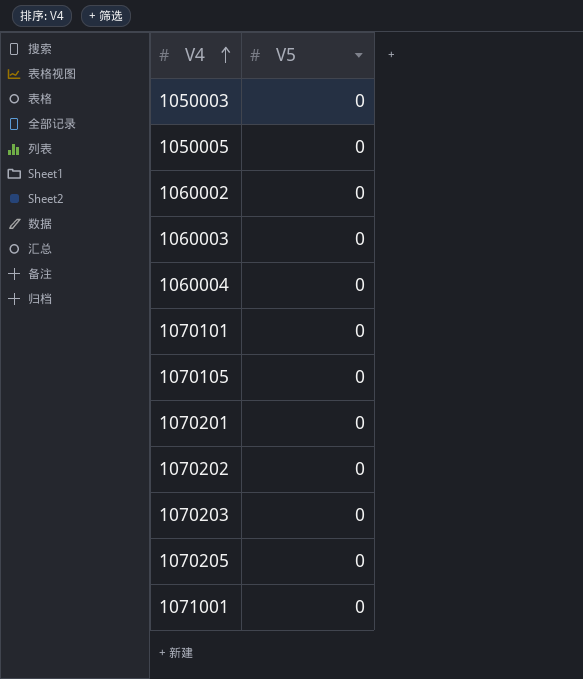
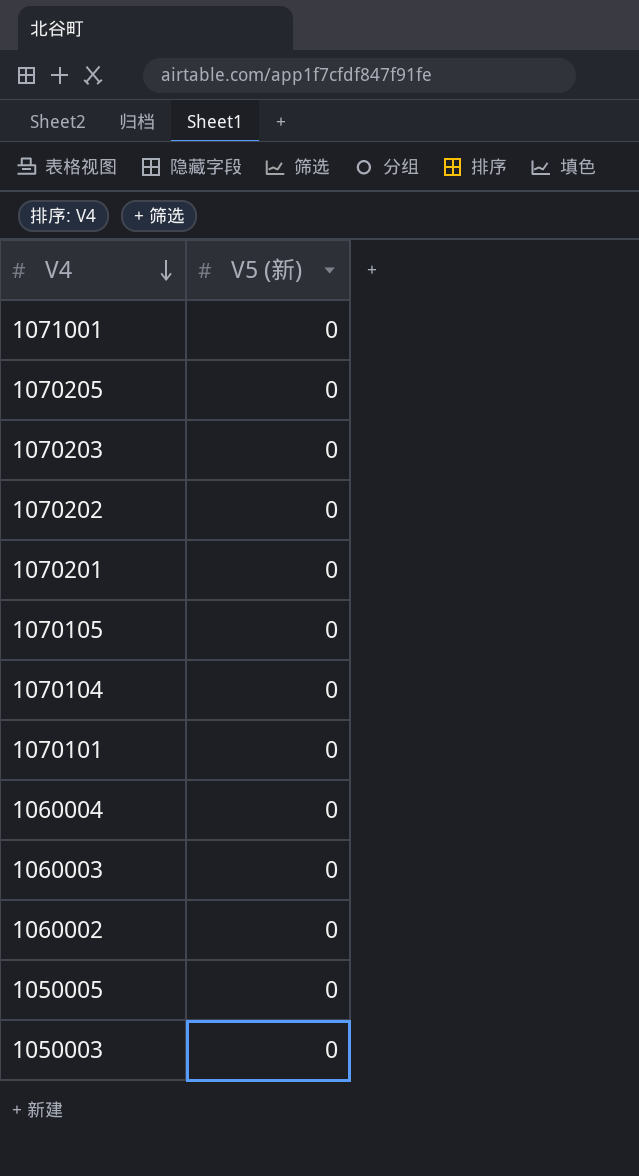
row order: V4 ascending -> V4 descending
column name: V5 -> V5 (新)
row 1070104: none -> 0

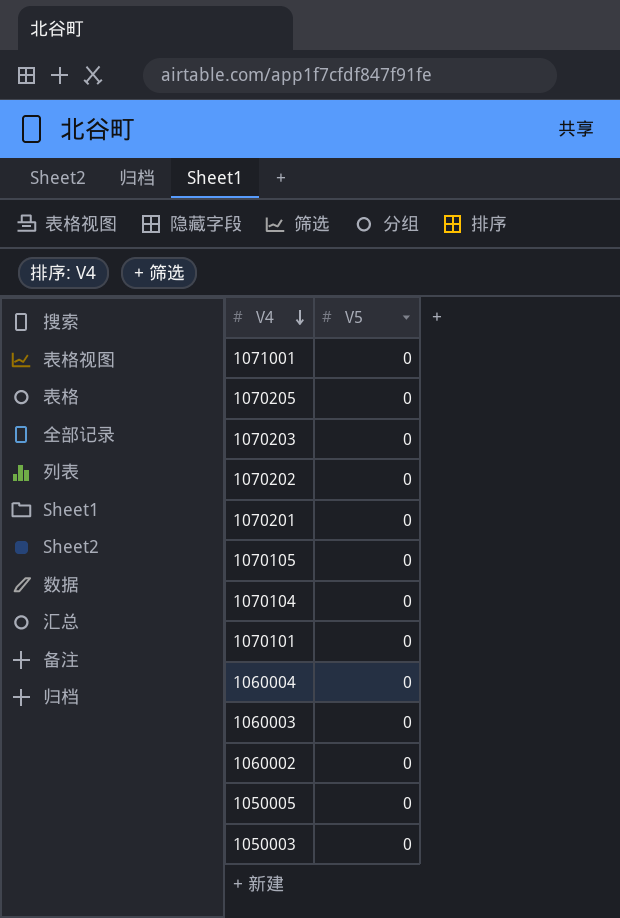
column name: V5 (新) -> V5

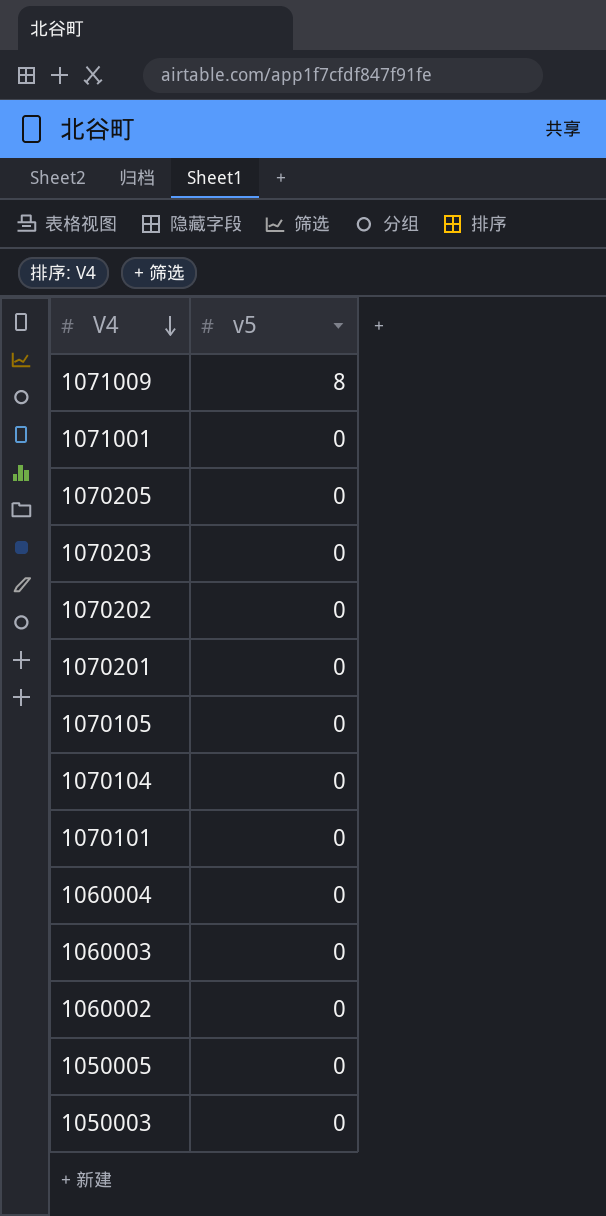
column name: V5 -> v5
row 1071009: none -> 8

